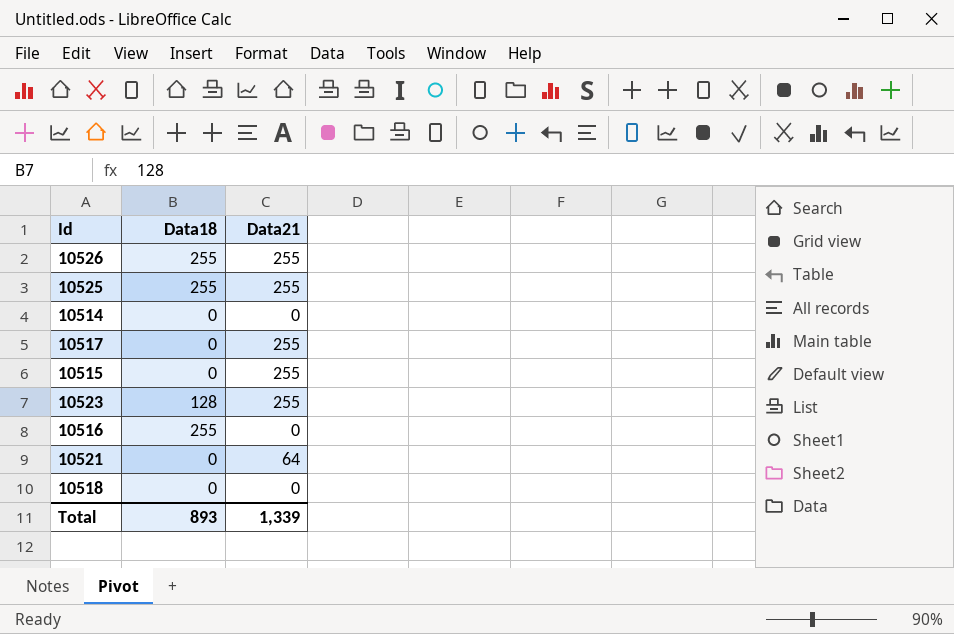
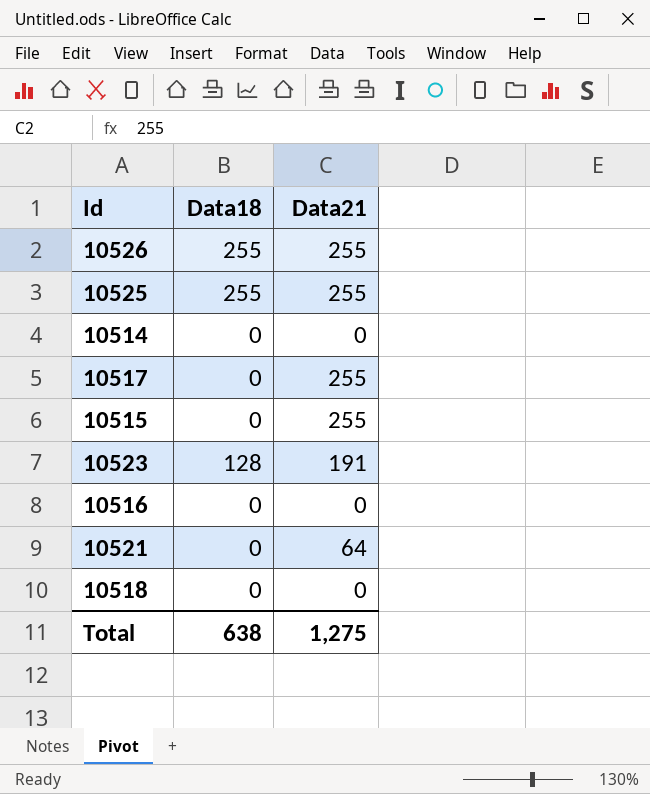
10523 | Data21: 255 -> 191
10516 | Data18: 255 -> 0
Total | Data18: 893 -> 638
Total | Data21: 1,339 -> 1,275

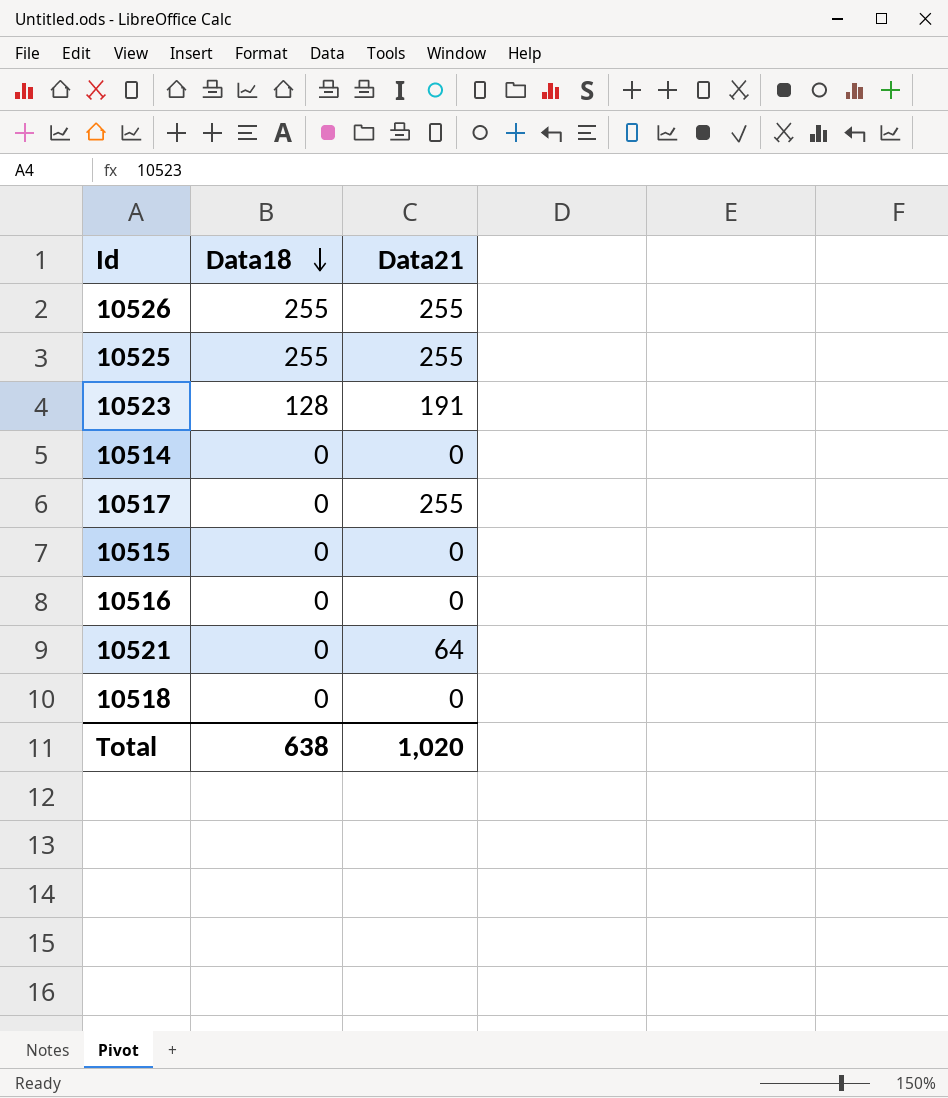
row order: none -> Data18 descending
10515 | Data21: 255 -> 0
Total | Data21: 1,275 -> 1,020

